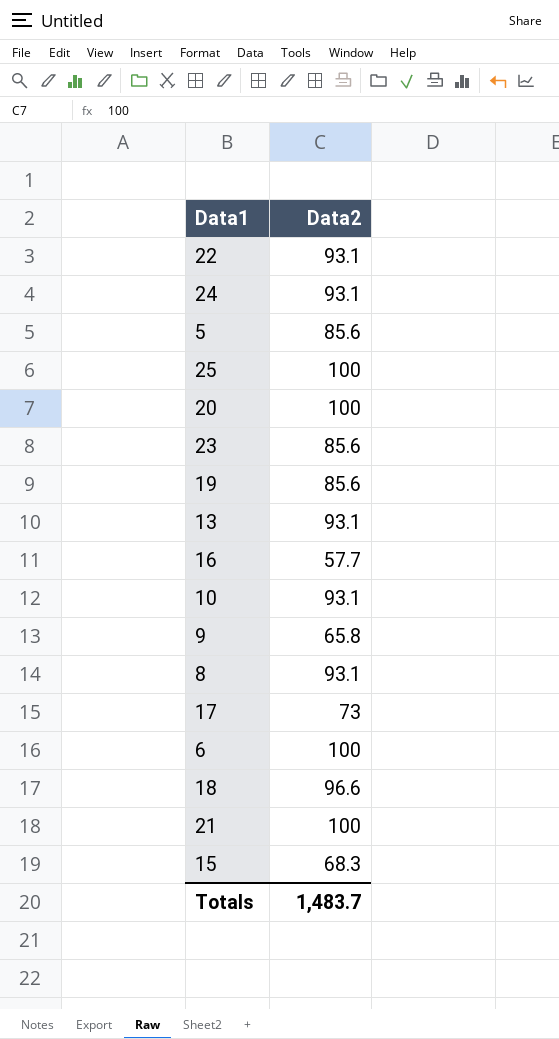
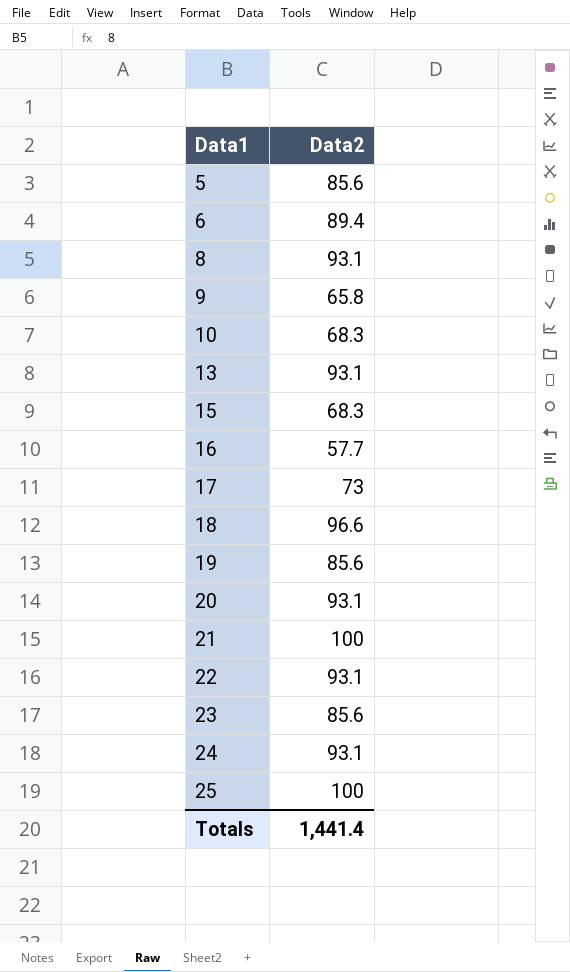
row order: none -> Data1 ascending
6 | Data2: 100 -> 89.4
10 | Data2: 93.1 -> 68.3
20 | Data2: 100 -> 93.1
Totals | Data2: 1,483.7 -> 1,441.4

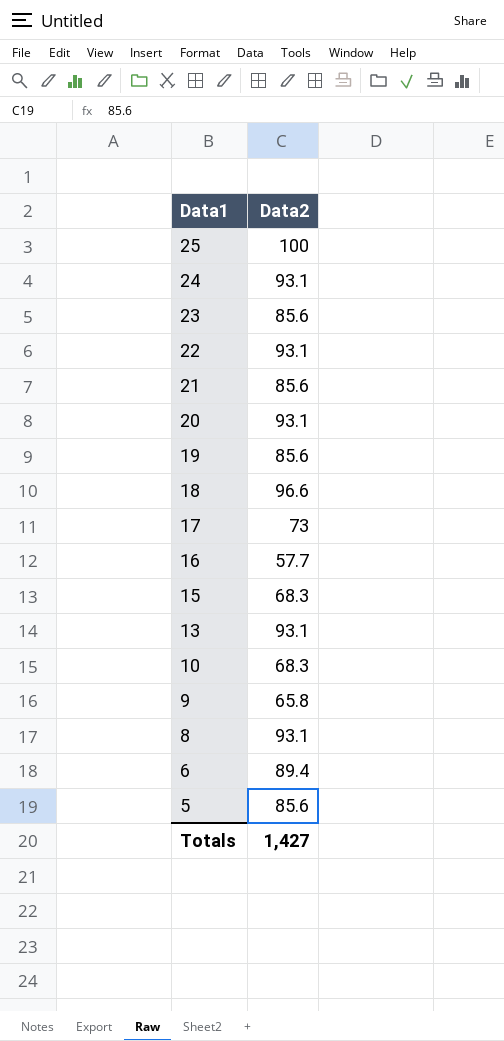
row order: Data1 ascending -> Data1 descending
21 | Data2: 100 -> 85.6
Totals | Data2: 1,441.4 -> 1,427

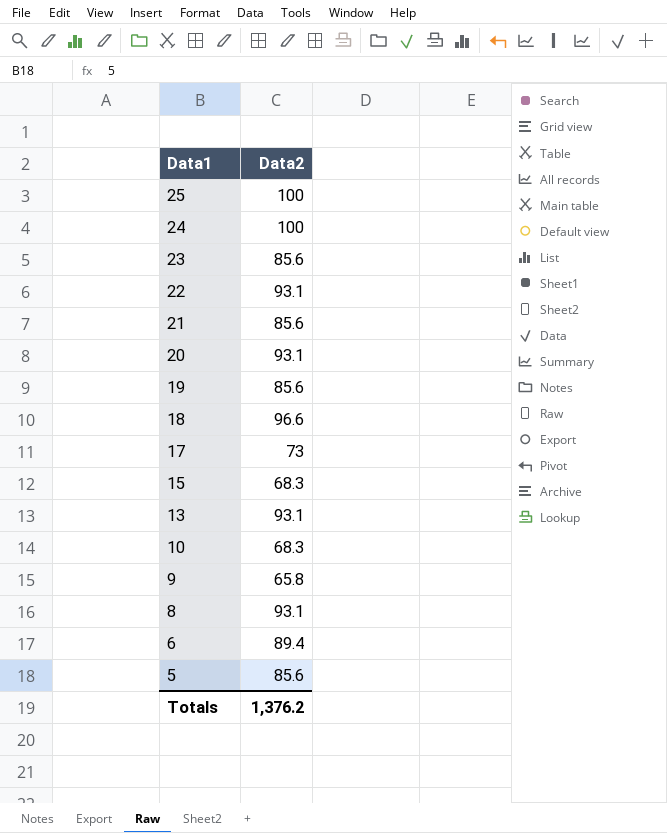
row 16: 57.7 -> none
24 | Data2: 93.1 -> 100
Totals | Data2: 1,427 -> 1,376.2

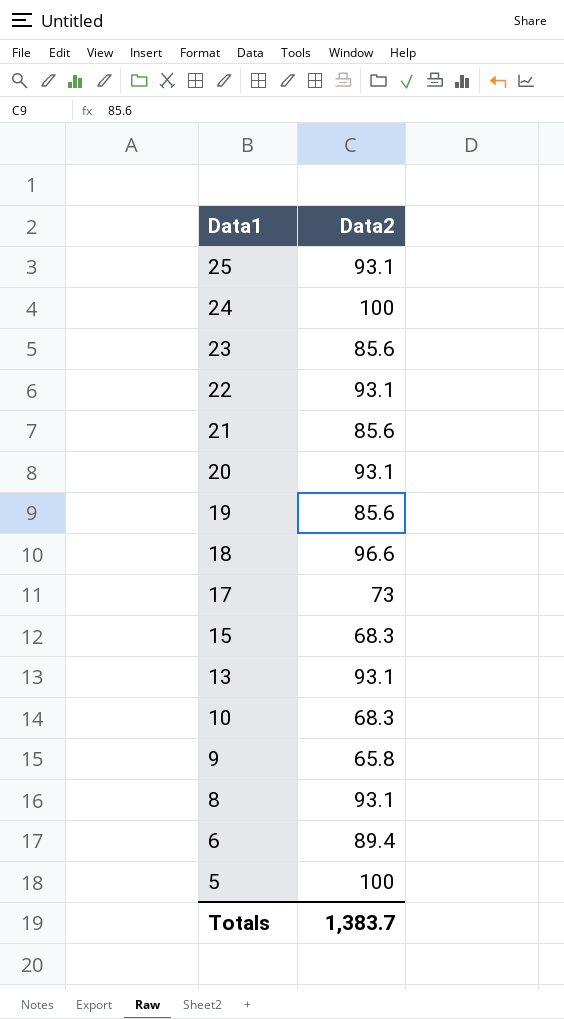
25 | Data2: 100 -> 93.1
5 | Data2: 85.6 -> 100
Totals | Data2: 1,376.2 -> 1,383.7

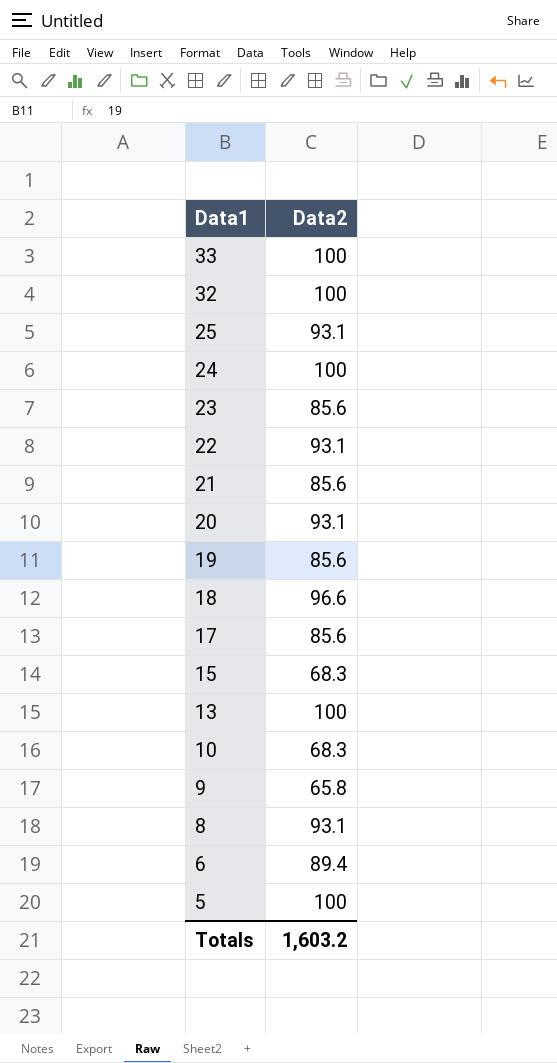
row 33: none -> 100
row 32: none -> 100
17 | Data2: 73 -> 85.6
13 | Data2: 93.1 -> 100
Totals | Data2: 1,383.7 -> 1,603.2

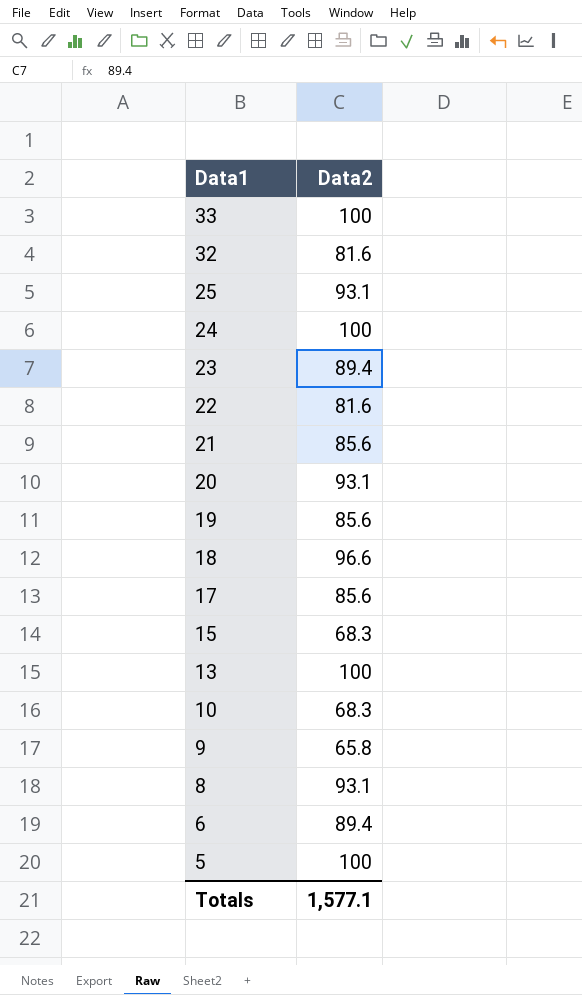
32 | Data2: 100 -> 81.6
23 | Data2: 85.6 -> 89.4
22 | Data2: 93.1 -> 81.6
Totals | Data2: 1,603.2 -> 1,577.1

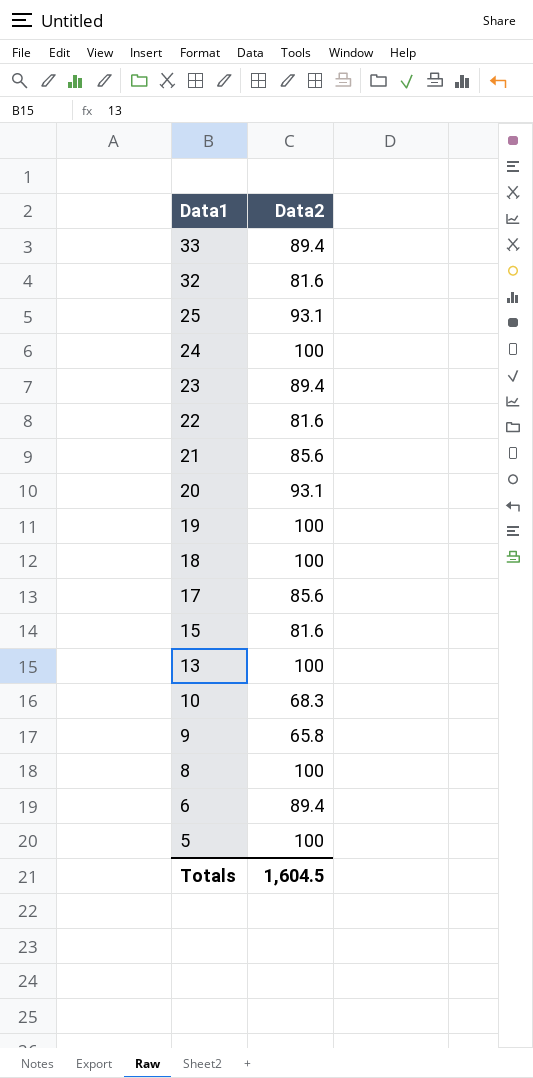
33 | Data2: 100 -> 89.4
19 | Data2: 85.6 -> 100
18 | Data2: 96.6 -> 100
15 | Data2: 68.3 -> 81.6
8 | Data2: 93.1 -> 100
Totals | Data2: 1,577.1 -> 1,604.5

